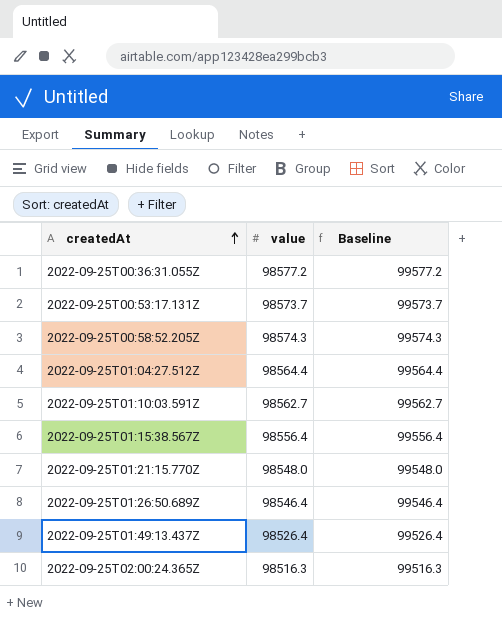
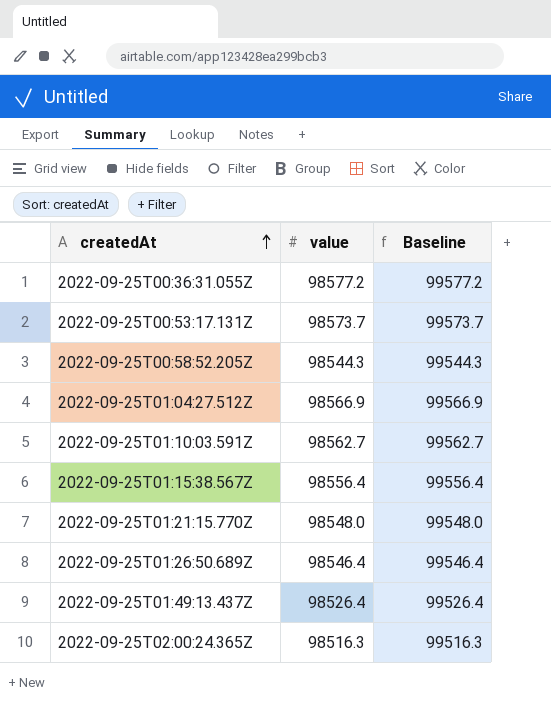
2022-09-25T00:58:52.205Z | value: 98574.3 -> 98544.3
2022-09-25T00:58:52.205Z | Baseline: 99574.3 -> 99544.3
2022-09-25T01:04:27.512Z | value: 98564.4 -> 98566.9
2022-09-25T01:04:27.512Z | Baseline: 99564.4 -> 99566.9

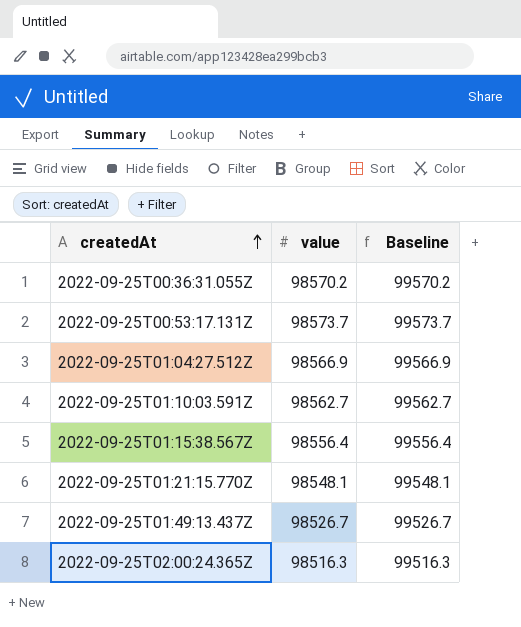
row 2022-09-25T00:58:52.205Z: 98544.3 | 99544.3 -> none
row 2022-09-25T01:26:50.689Z: 98546.4 | 99546.4 -> none
2022-09-25T00:36:31.055Z | value: 98577.2 -> 98570.2
2022-09-25T00:36:31.055Z | Baseline: 99577.2 -> 99570.2
2022-09-25T01:21:15.770Z | value: 98548.0 -> 98548.1
2022-09-25T01:21:15.770Z | Baseline: 99548.0 -> 99548.1
2022-09-25T01:49:13.437Z | value: 98526.4 -> 98526.7
2022-09-25T01:49:13.437Z | Baseline: 99526.4 -> 99526.7

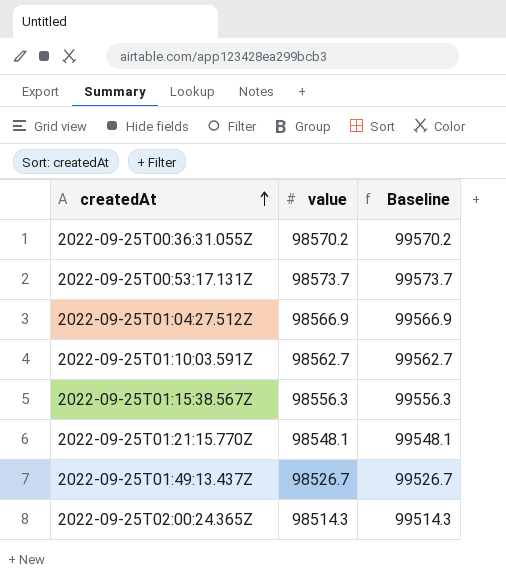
2022-09-25T01:15:38.567Z | value: 98556.4 -> 98556.3
2022-09-25T01:15:38.567Z | Baseline: 99556.4 -> 99556.3
2022-09-25T02:00:24.365Z | value: 98516.3 -> 98514.3
2022-09-25T02:00:24.365Z | Baseline: 99516.3 -> 99514.3

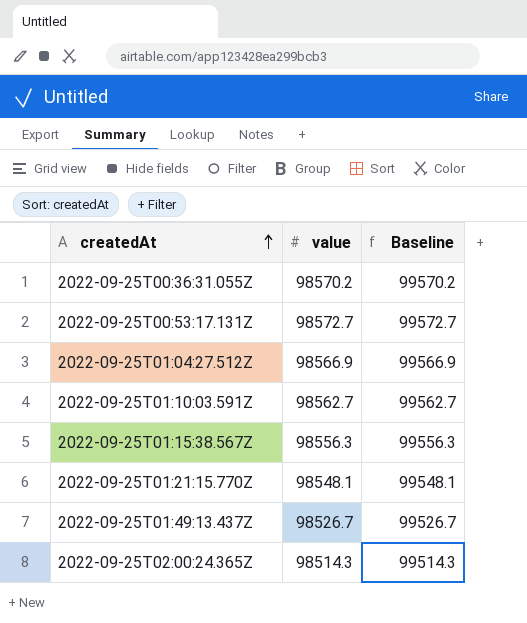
2022-09-25T00:53:17.131Z | value: 98573.7 -> 98572.7
2022-09-25T00:53:17.131Z | Baseline: 99573.7 -> 99572.7

